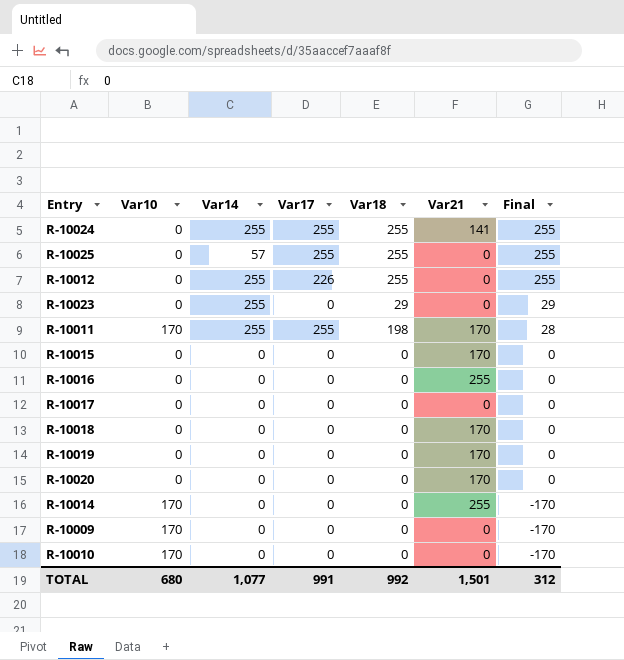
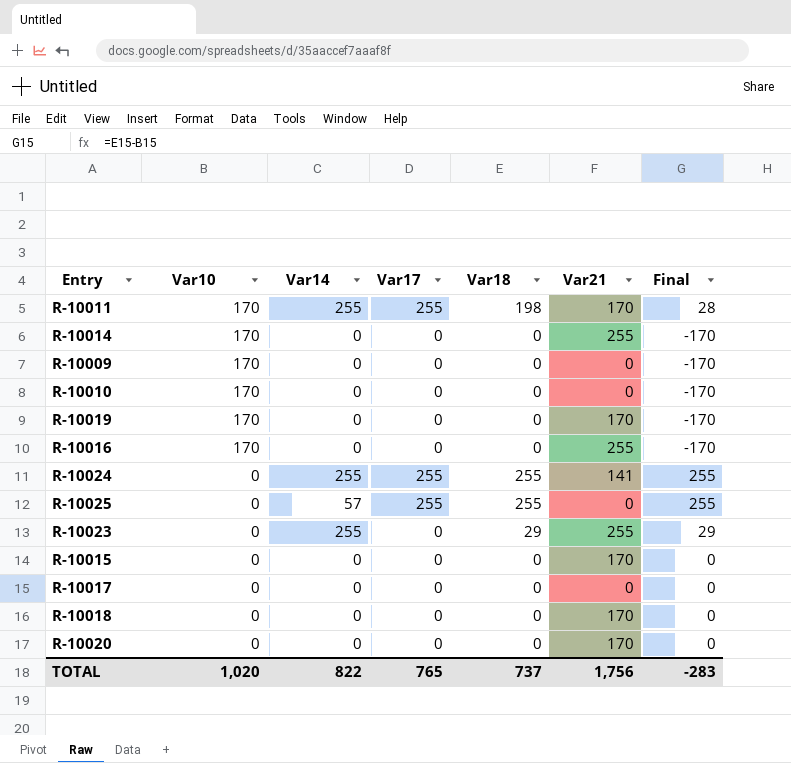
row order: Final descending -> Var10 descending
row R-10012: 0 | 255 | 226 | 255 | 0 | 255 -> none
R-10019 | Var10: 0 -> 170
R-10019 | Final: 0 -> -170
R-10016 | Var10: 0 -> 170
R-10016 | Final: 0 -> -170
R-10023 | Var21: 0 -> 255
TOTAL | Var10: 680 -> 1,020
TOTAL | Var14: 1,077 -> 822
TOTAL | Var17: 991 -> 765
TOTAL | Var18: 992 -> 737
TOTAL | Var21: 1,501 -> 1,756
TOTAL | Final: 312 -> -283

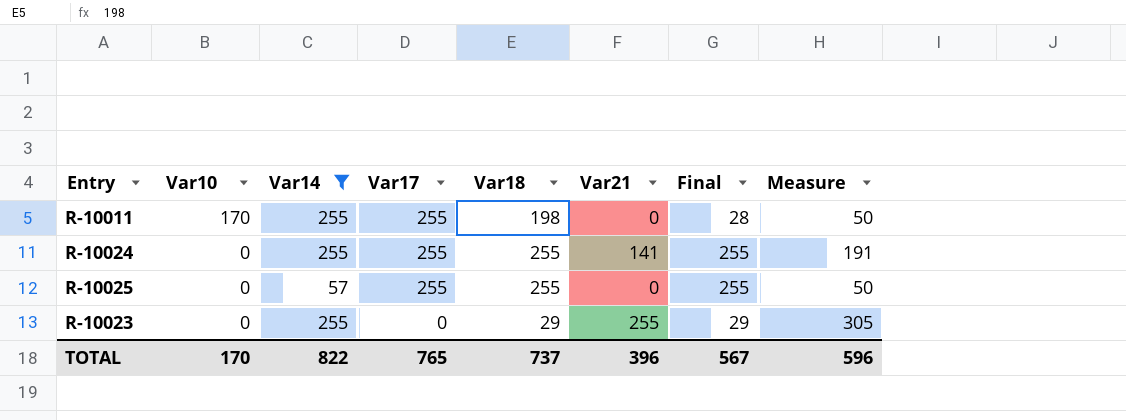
filter: none -> Var14 != 0
column Measure | formula: none -> [Var21] + 50
R-10011 | Var21: 170 -> 0
TOTAL | Var10: 1,020 -> 170
TOTAL | Var21: 1,756 -> 396
TOTAL | Final: -283 -> 567

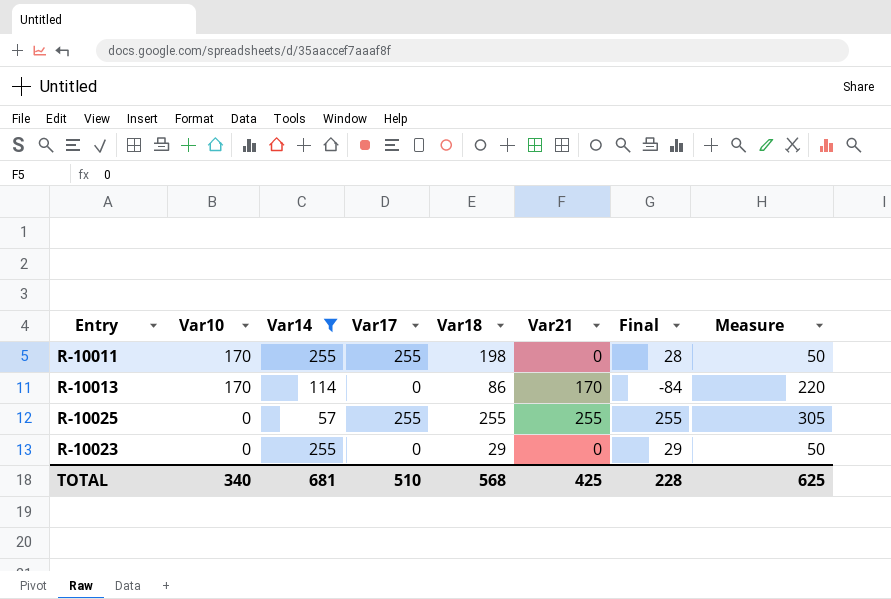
row R-10024: 0 | 255 | 255 | 255 | 141 | 255 | 191 -> none
row R-10013: none -> 170 | 114 | 0 | 86 | 170 | -84 | 220
R-10025 | Var21: 0 -> 255
R-10025 | Measure: 50 -> 305
R-10023 | Var21: 255 -> 0
R-10023 | Measure: 305 -> 50
TOTAL | Var10: 170 -> 340
TOTAL | Var14: 822 -> 681
TOTAL | Var17: 765 -> 510
TOTAL | Var18: 737 -> 568
TOTAL | Var21: 396 -> 425
TOTAL | Final: 567 -> 228
TOTAL | Measure: 596 -> 625

